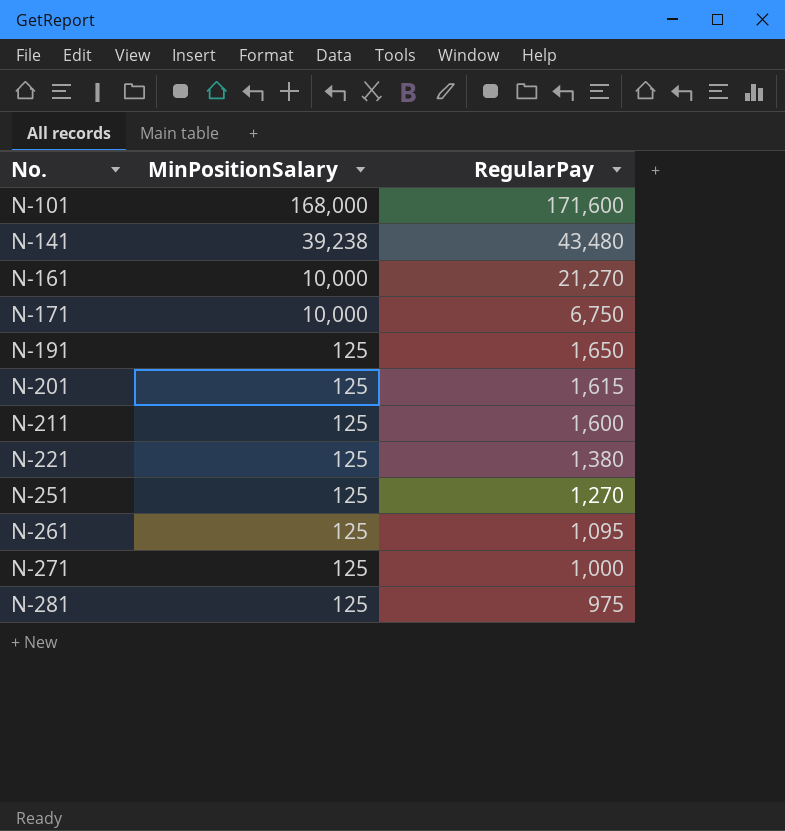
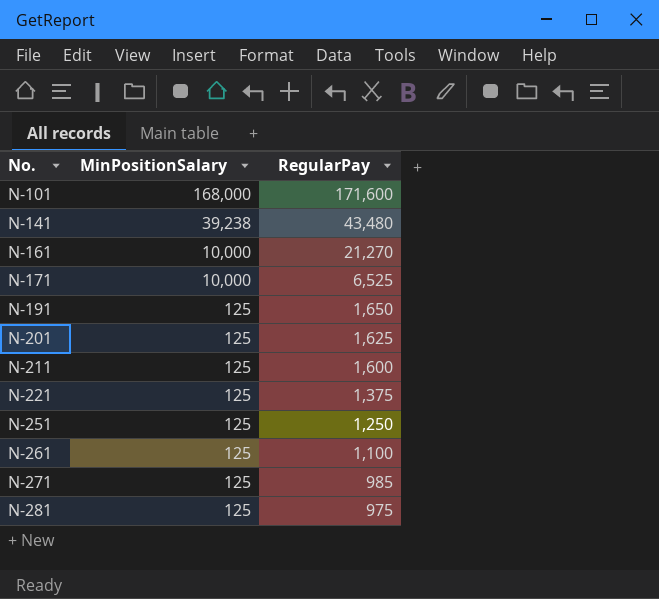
N-171 | RegularPay: 6,750 -> 6,525
N-201 | RegularPay: 1,615 -> 1,625
N-221 | RegularPay: 1,380 -> 1,375
N-251 | RegularPay: 1,270 -> 1,250
N-261 | RegularPay: 1,095 -> 1,100
N-271 | RegularPay: 1,000 -> 985

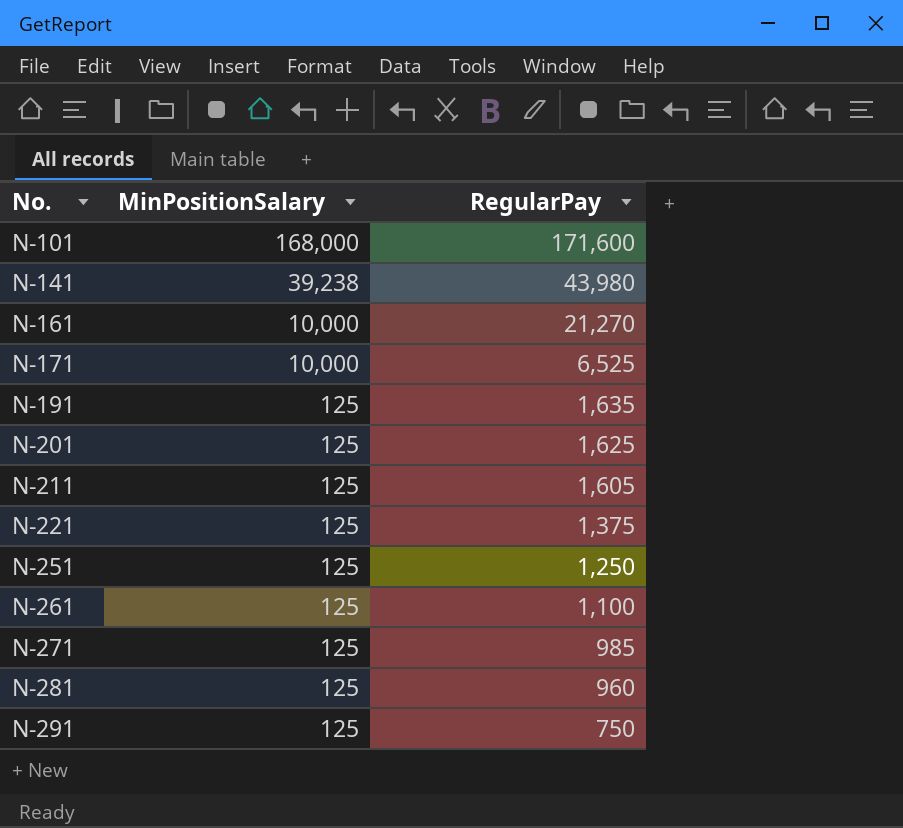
N-141 | RegularPay: 43,480 -> 43,980
N-191 | RegularPay: 1,650 -> 1,635
N-211 | RegularPay: 1,600 -> 1,605
N-281 | RegularPay: 975 -> 960
row N-291: none -> 125 | 750

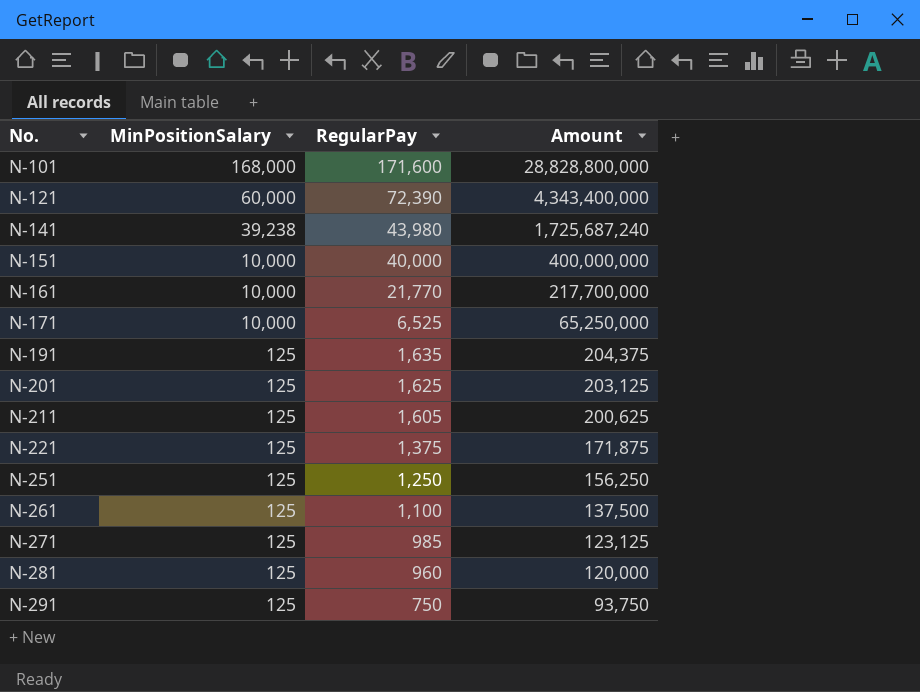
column Amount | formula: none -> [MinPositionSalary] * [RegularPay]
row N-121: none -> 60,000 | 72,390 | 4,343,400,000
row N-151: none -> 10,000 | 40,000 | 400,000,000
N-161 | RegularPay: 21,270 -> 21,770

